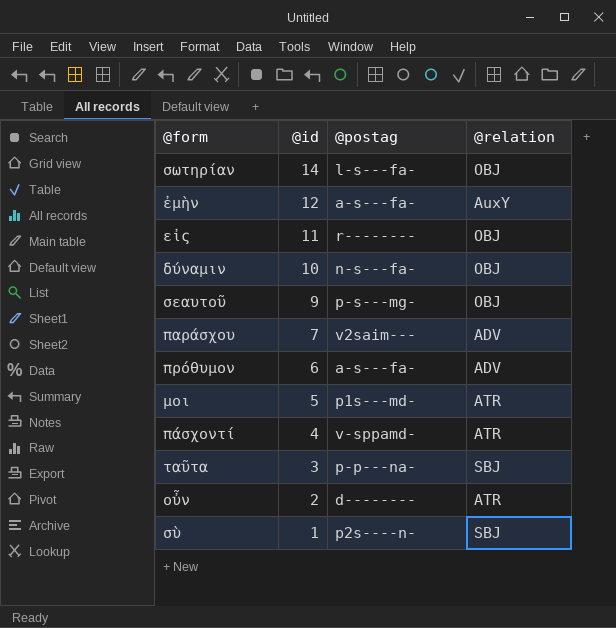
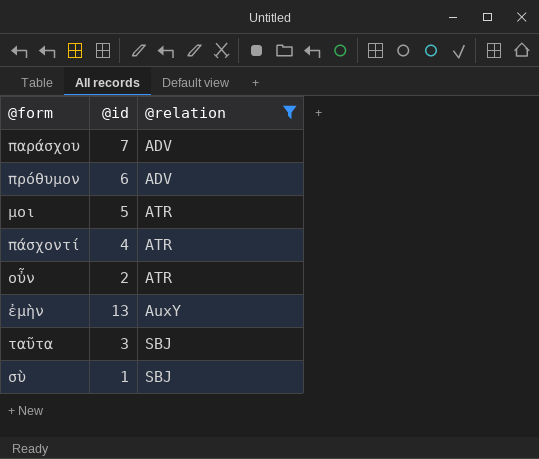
filter: none -> @relation != OBJ
row order: @id descending -> @relation ascending
column @postag | position: 3 -> none
ἐμὴν | @id: 12 -> 13

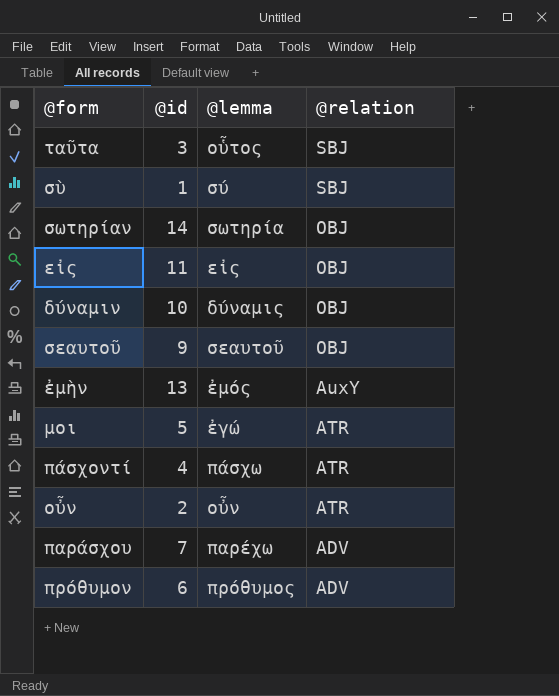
filter: @relation != OBJ -> none
row order: @relation ascending -> @relation descending
column @lemma | position: none -> 3

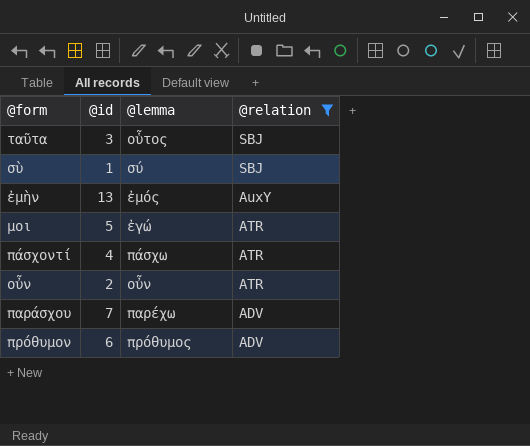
filter: none -> @relation != OBJ

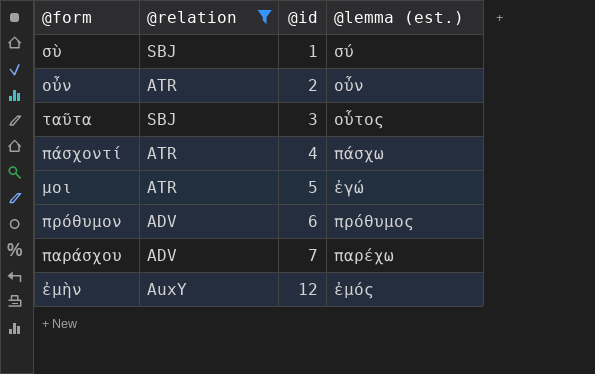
row order: @relation descending -> @id ascending
column @relation | position: 4 -> 2
column name: @lemma -> @lemma (est.)
ἐμὴν | @id: 13 -> 12

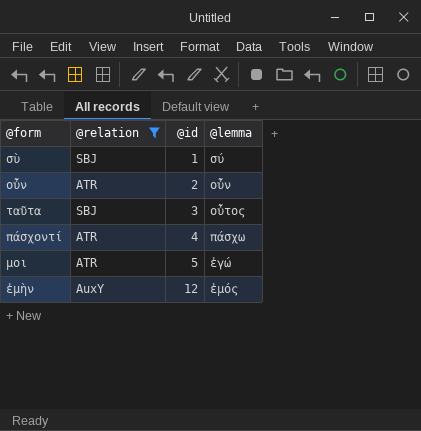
column name: @lemma (est.) -> @lemma
row πρόθυμον: ADV | 6 | πρόθυμος -> none
row παράσχου: ADV | 7 | παρέχω -> none

